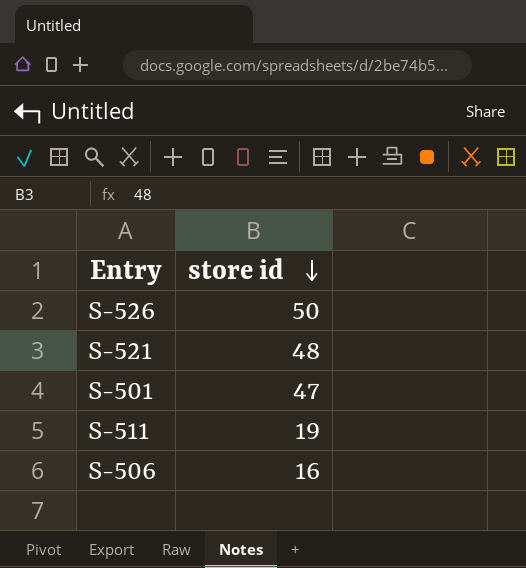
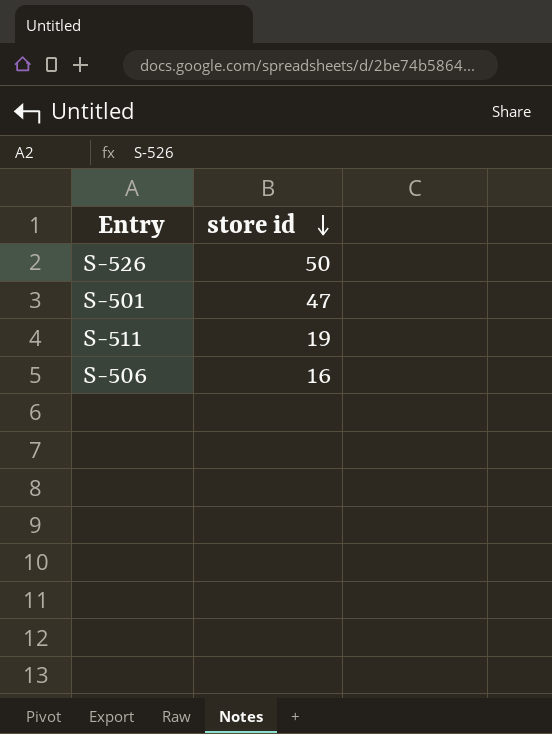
row S-521: 48 -> none

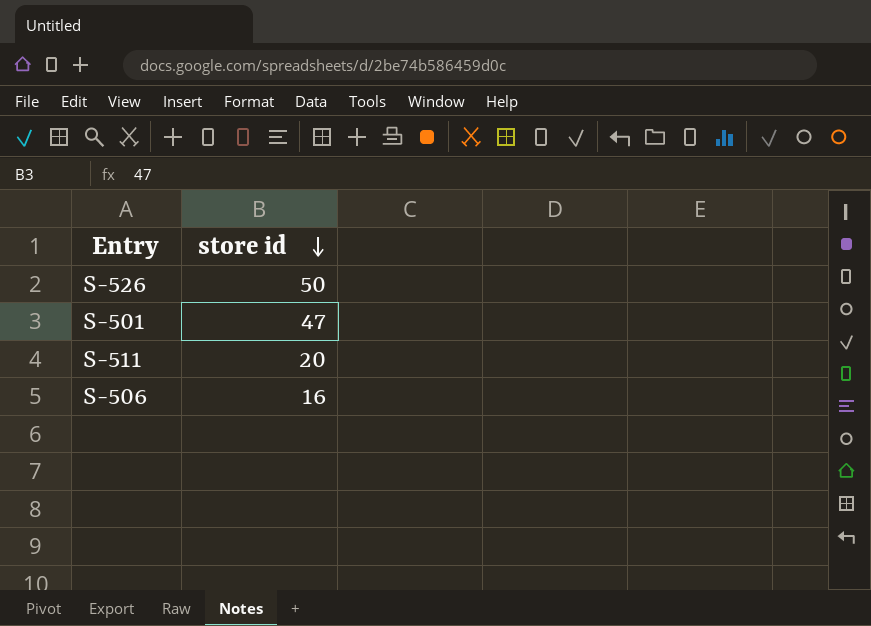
S-511 | store id: 19 -> 20

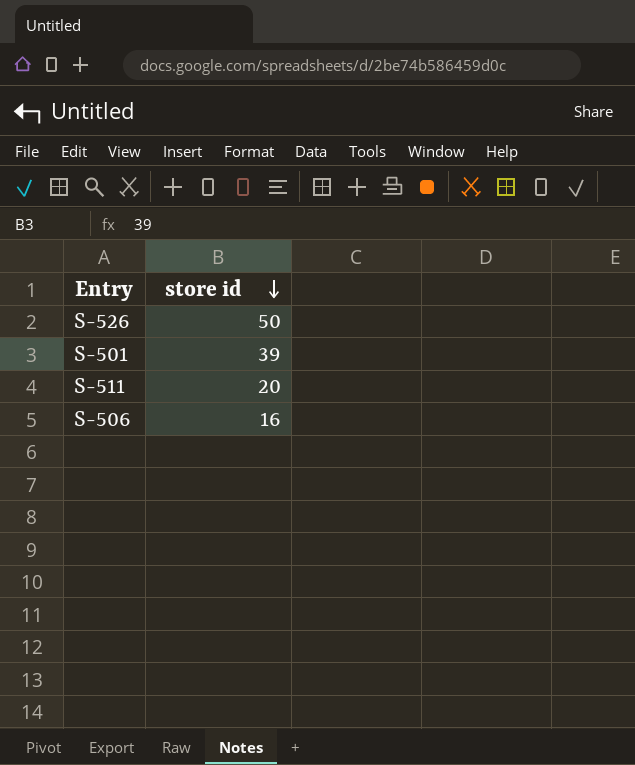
S-501 | store id: 47 -> 39

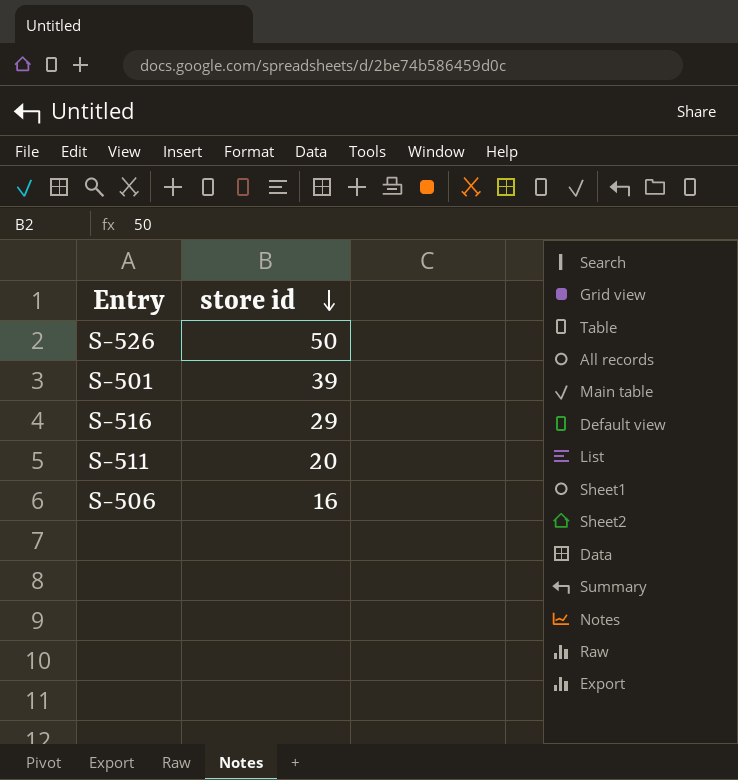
row S-516: none -> 29

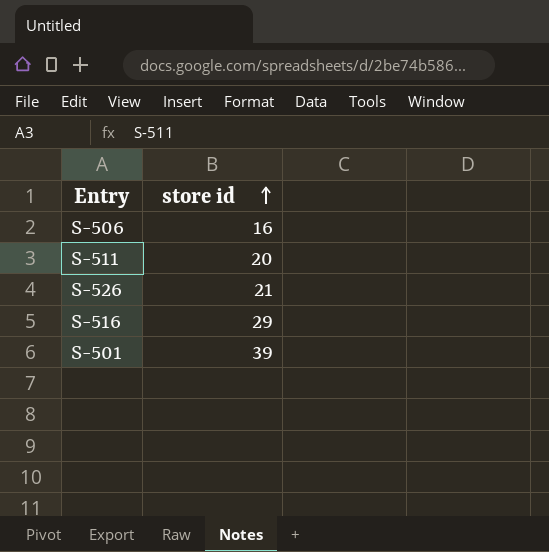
row order: store id descending -> store id ascending
S-526 | store id: 50 -> 21

